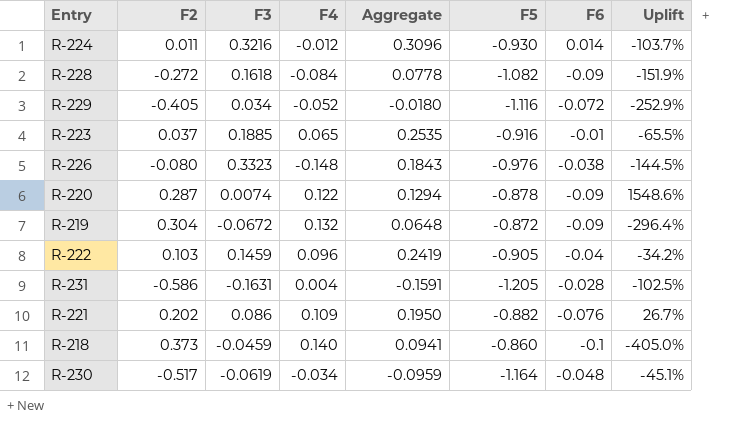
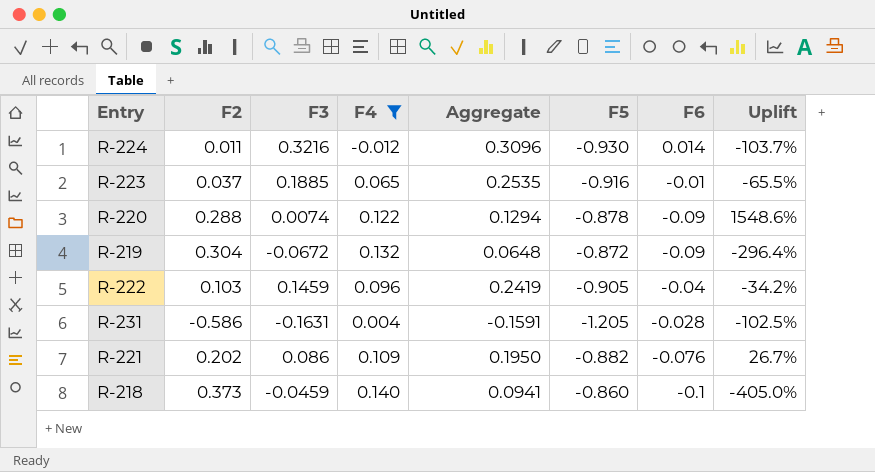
filter: none -> F4 >= -0.012
R-220 | F2: 0.287 -> 0.288

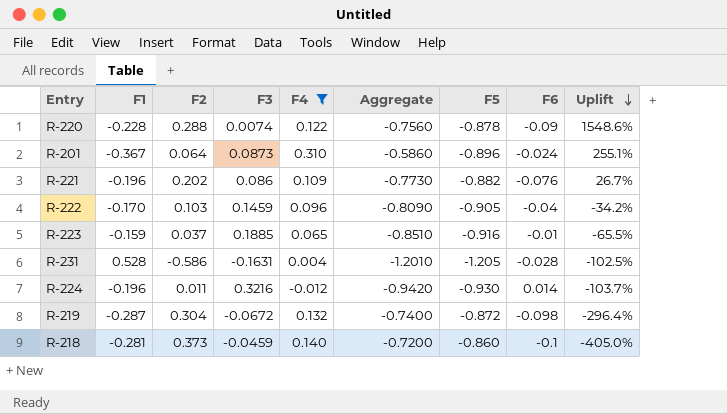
row order: none -> Uplift descending
column F1 | position: none -> 2
column Aggregate | formula: [F3] + [F4] -> [F4] + [F5]
row R-201: none -> -0.367 | 0.064 | 0.0873 | 0.310 | -0.5860 | -0.896 | -0.024 | 255.1%
R-219 | F6: -0.09 -> -0.098

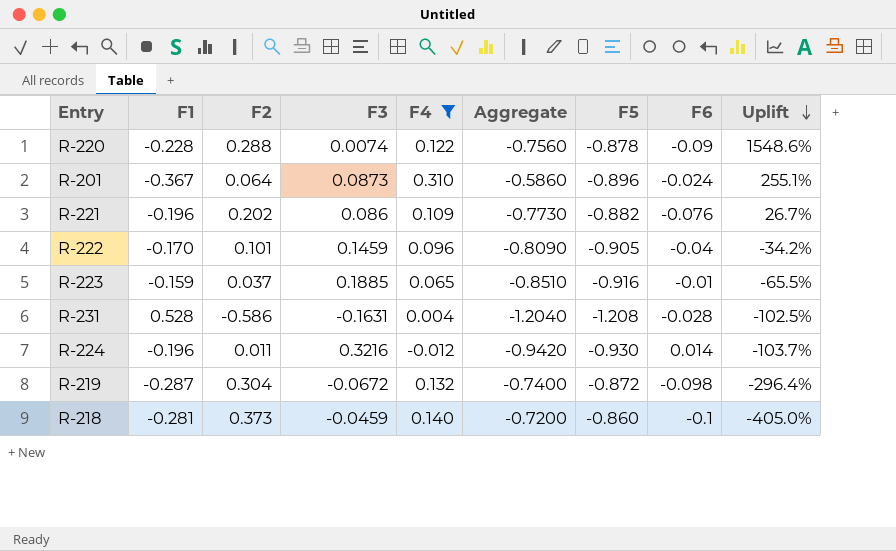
R-222 | F2: 0.103 -> 0.101
R-231 | Aggregate: -1.2010 -> -1.2040
R-231 | F5: -1.205 -> -1.208

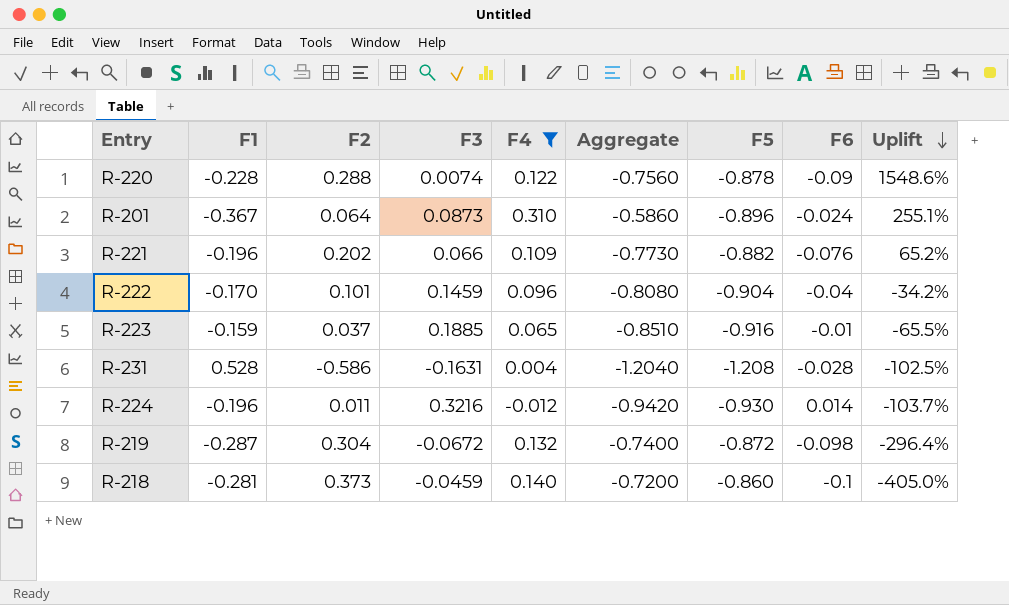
R-221 | F3: 0.086 -> 0.066
R-221 | Uplift: 26.7% -> 65.2%
R-222 | Aggregate: -0.8090 -> -0.8080
R-222 | F5: -0.905 -> -0.904

